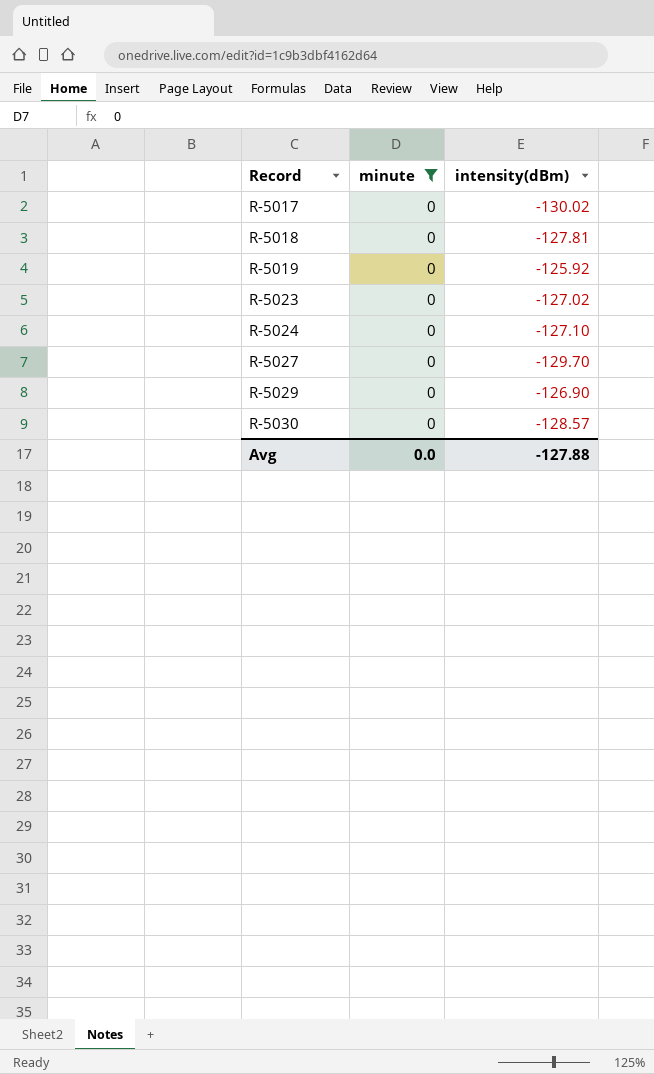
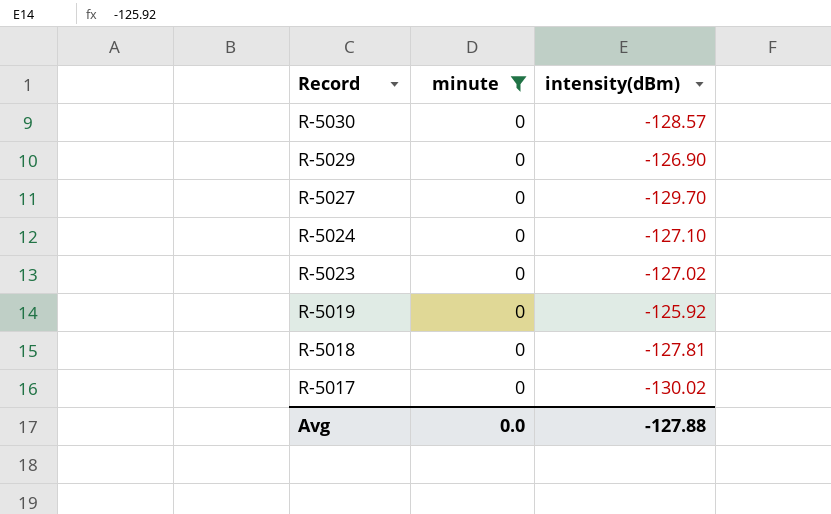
row order: Record ascending -> Record descending

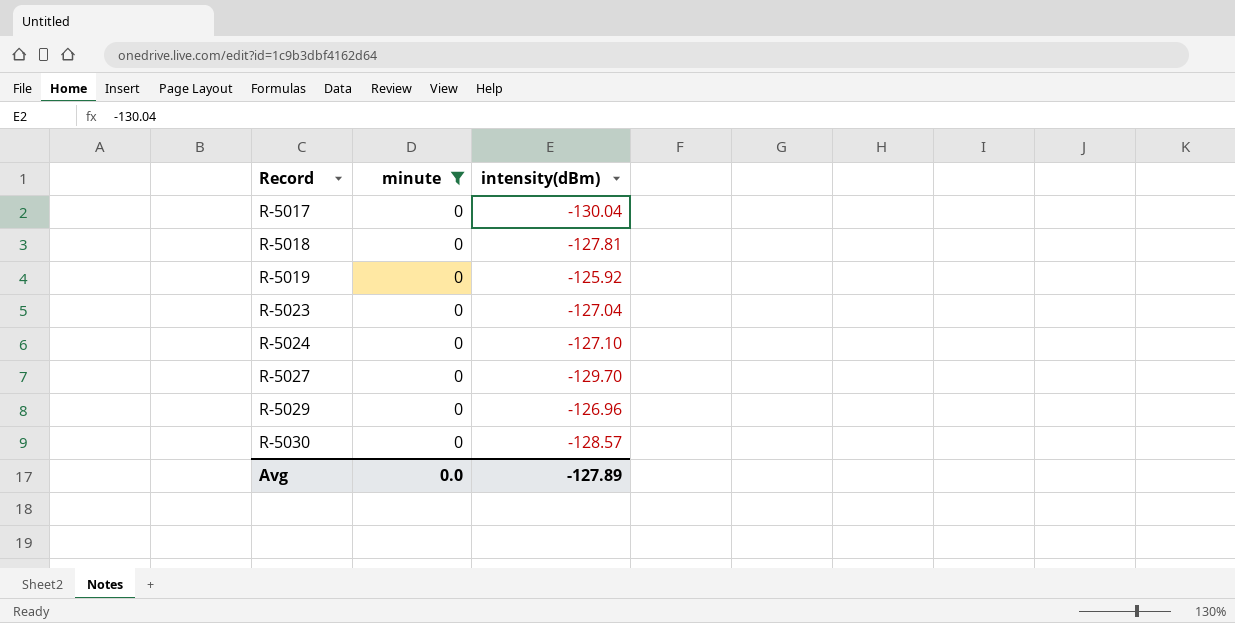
row order: Record descending -> Record ascending
R-5017 | intensity(dBm): -130.02 -> -130.04
R-5023 | intensity(dBm): -127.02 -> -127.04
R-5029 | intensity(dBm): -126.90 -> -126.96
Avg | intensity(dBm): -127.88 -> -127.89

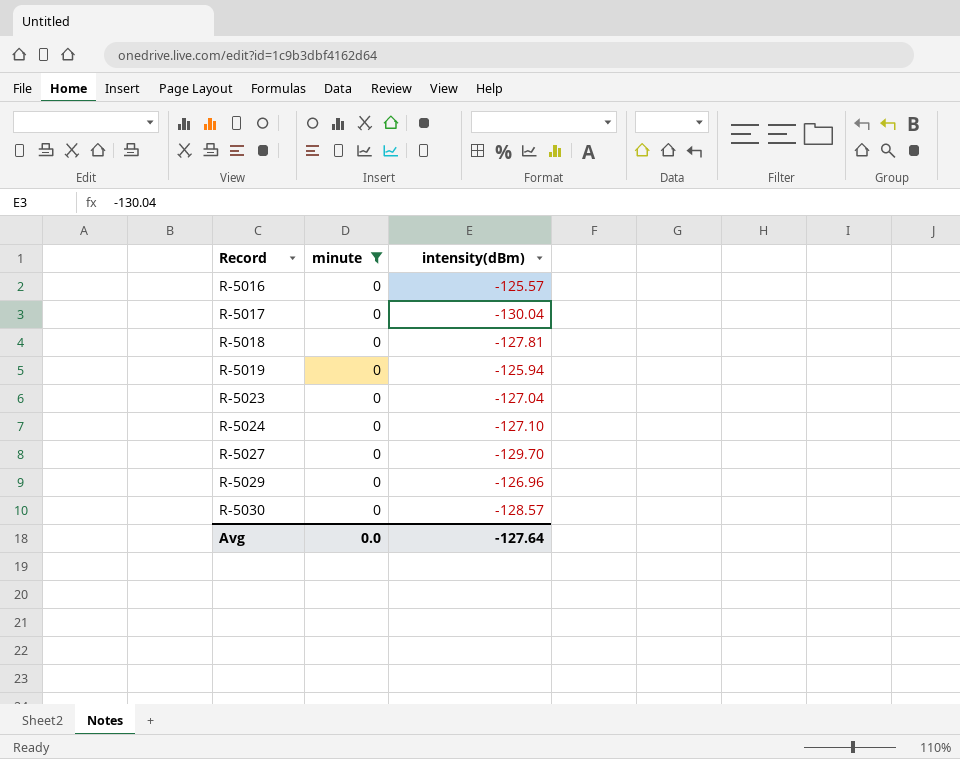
row R-5016: none -> 0 | -125.57
R-5019 | intensity(dBm): -125.92 -> -125.94
Avg | intensity(dBm): -127.89 -> -127.64

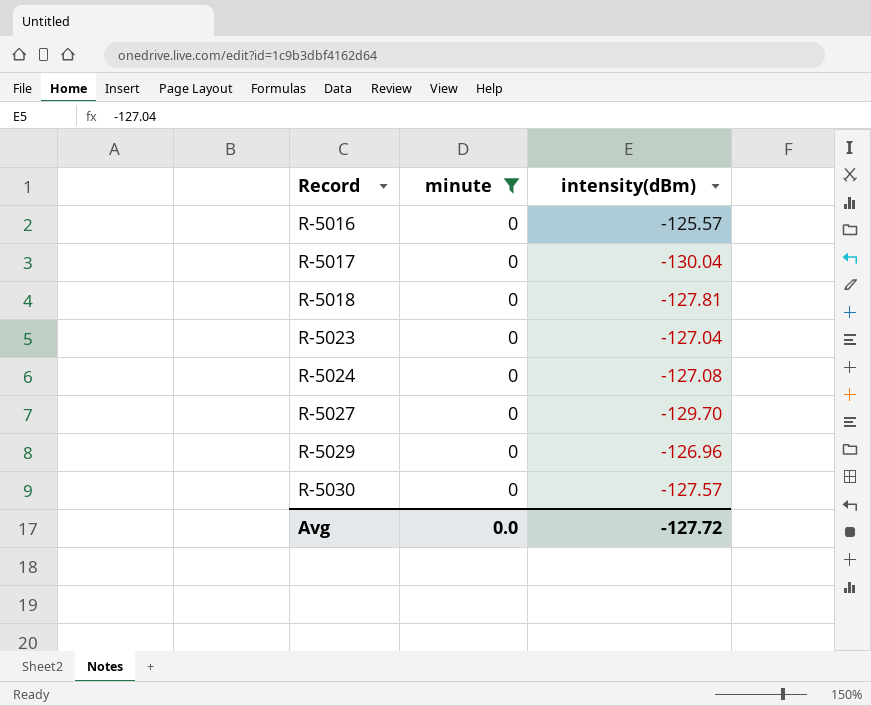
row R-5019: 0 | -125.94 -> none
R-5024 | intensity(dBm): -127.10 -> -127.08
R-5030 | intensity(dBm): -128.57 -> -127.57
Avg | intensity(dBm): -127.64 -> -127.72

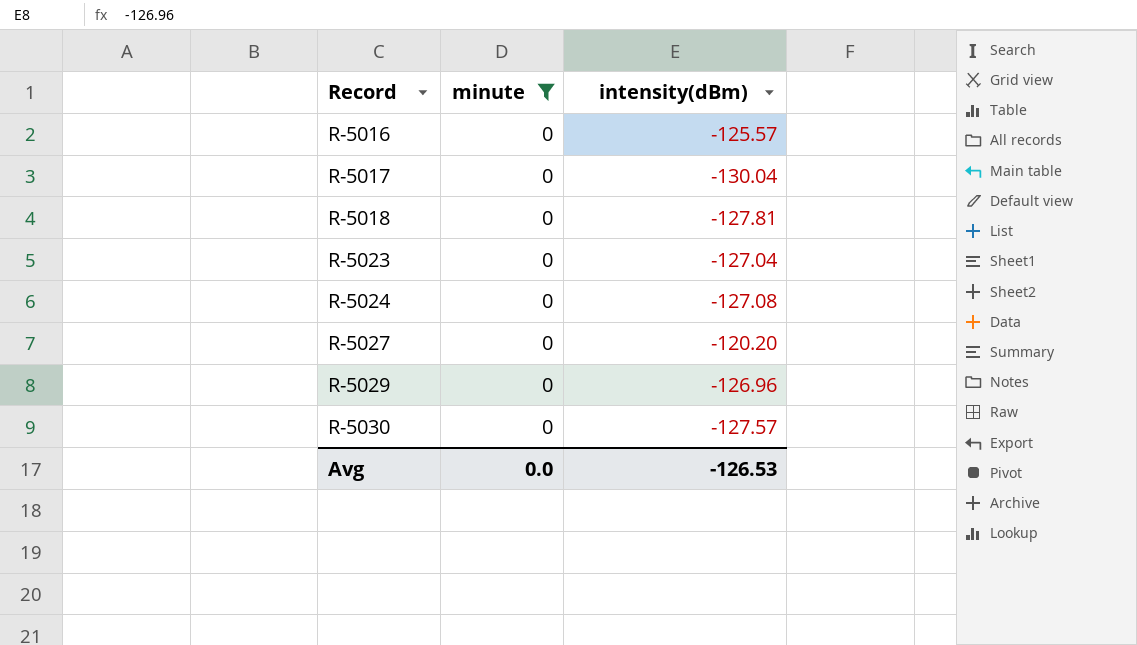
R-5027 | intensity(dBm): -129.70 -> -120.20
Avg | intensity(dBm): -127.72 -> -126.53

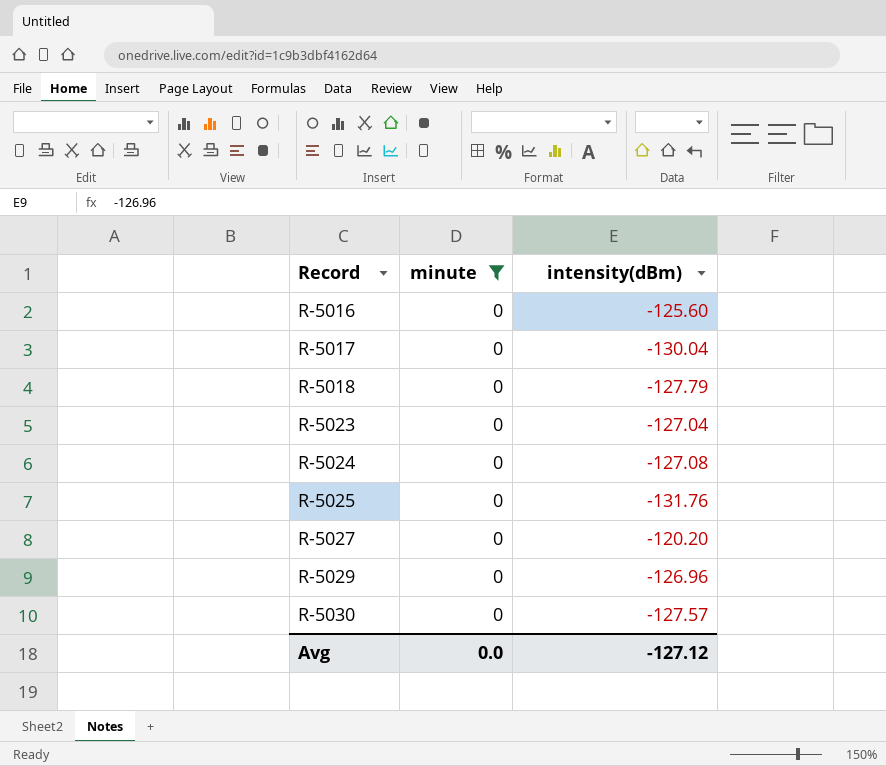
R-5016 | intensity(dBm): -125.57 -> -125.60
R-5018 | intensity(dBm): -127.81 -> -127.79
row R-5025: none -> 0 | -131.76
Avg | intensity(dBm): -126.53 -> -127.12

